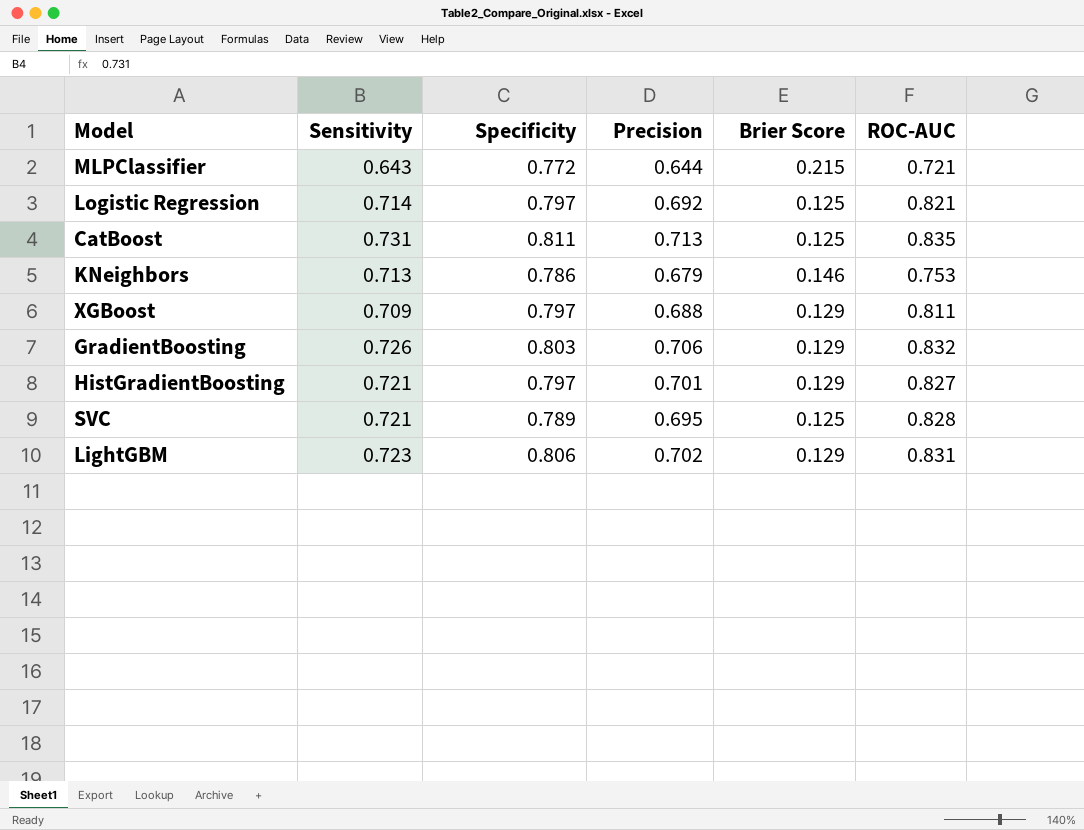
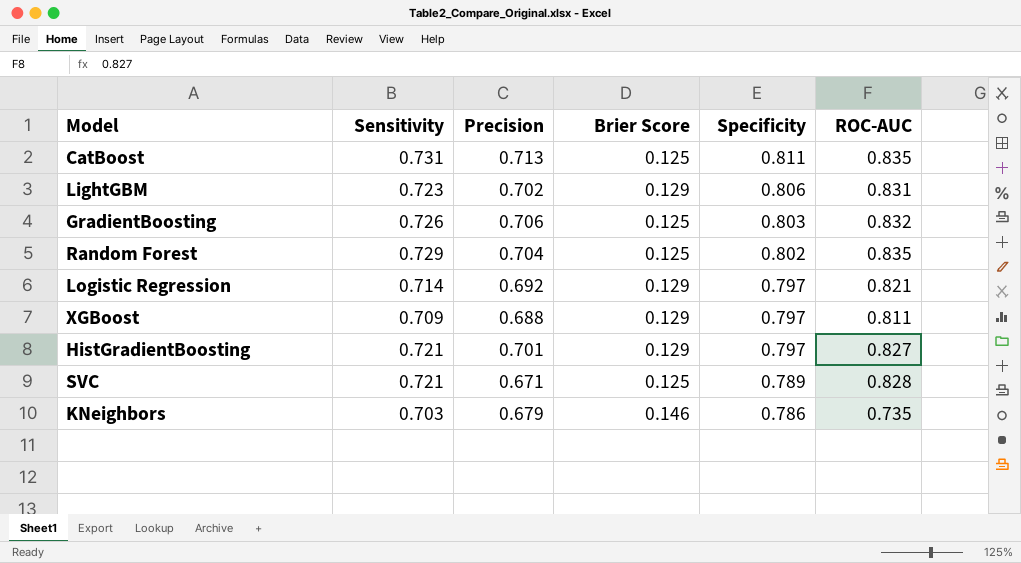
row order: none -> Specificity descending
column Specificity | position: 3 -> 5
row MLPClassifier: 0.643 | 0.772 | 0.644 | 0.215 | 0.721 -> none
GradientBoosting | Brier Score: 0.129 -> 0.125
row Random Forest: none -> 0.729 | 0.704 | 0.125 | 0.802 | 0.835
Logistic Regression | Brier Score: 0.125 -> 0.129
SVC | Precision: 0.695 -> 0.671
KNeighbors | Sensitivity: 0.713 -> 0.703
KNeighbors | ROC-AUC: 0.753 -> 0.735

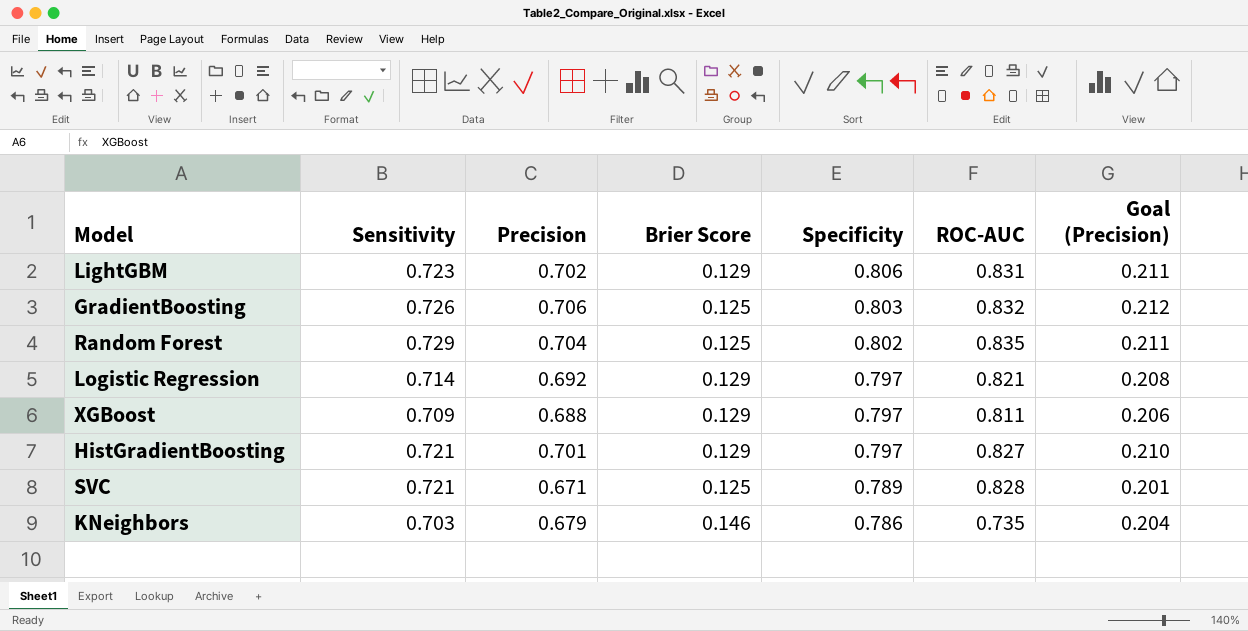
column Goal (Precision) | formula: none -> [Precision] * 0.3
row CatBoost: 0.731 | 0.713 | 0.125 | 0.811 | 0.835 -> none

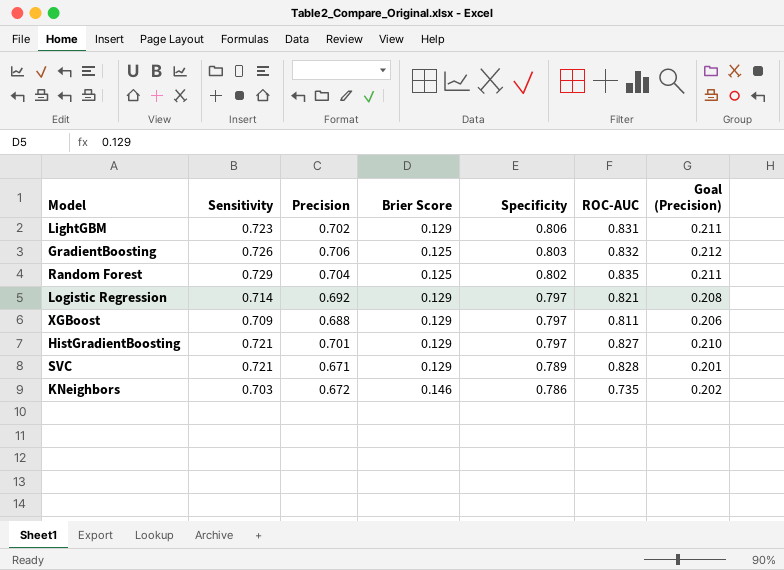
SVC | Brier Score: 0.125 -> 0.129
KNeighbors | Precision: 0.679 -> 0.672
KNeighbors | Goal (Precision): 0.204 -> 0.202

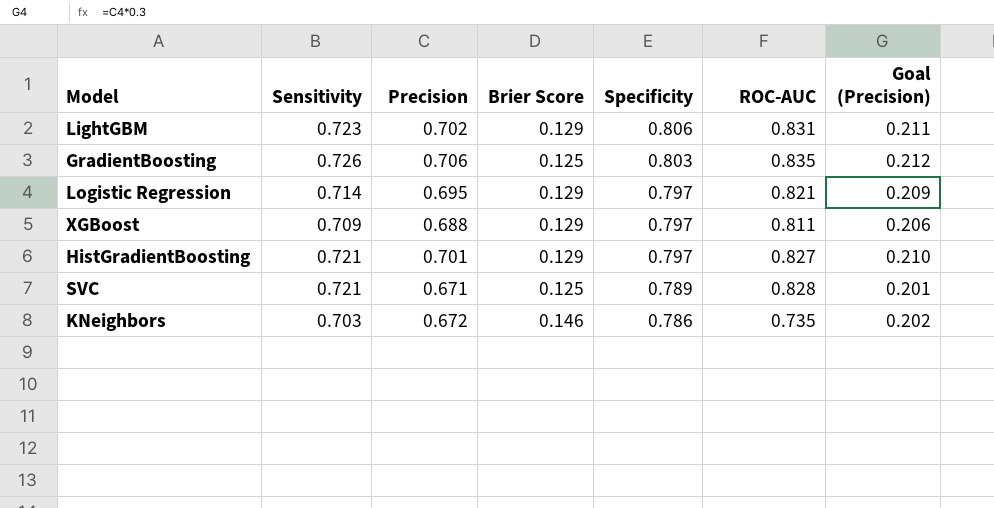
row Random Forest: 0.729 | 0.704 | 0.125 | 0.802 | 0.835 | 0.211 -> none
GradientBoosting | ROC-AUC: 0.832 -> 0.835
Logistic Regression | Precision: 0.692 -> 0.695
Logistic Regression | Goal (Precision): 0.208 -> 0.209
SVC | Brier Score: 0.129 -> 0.125

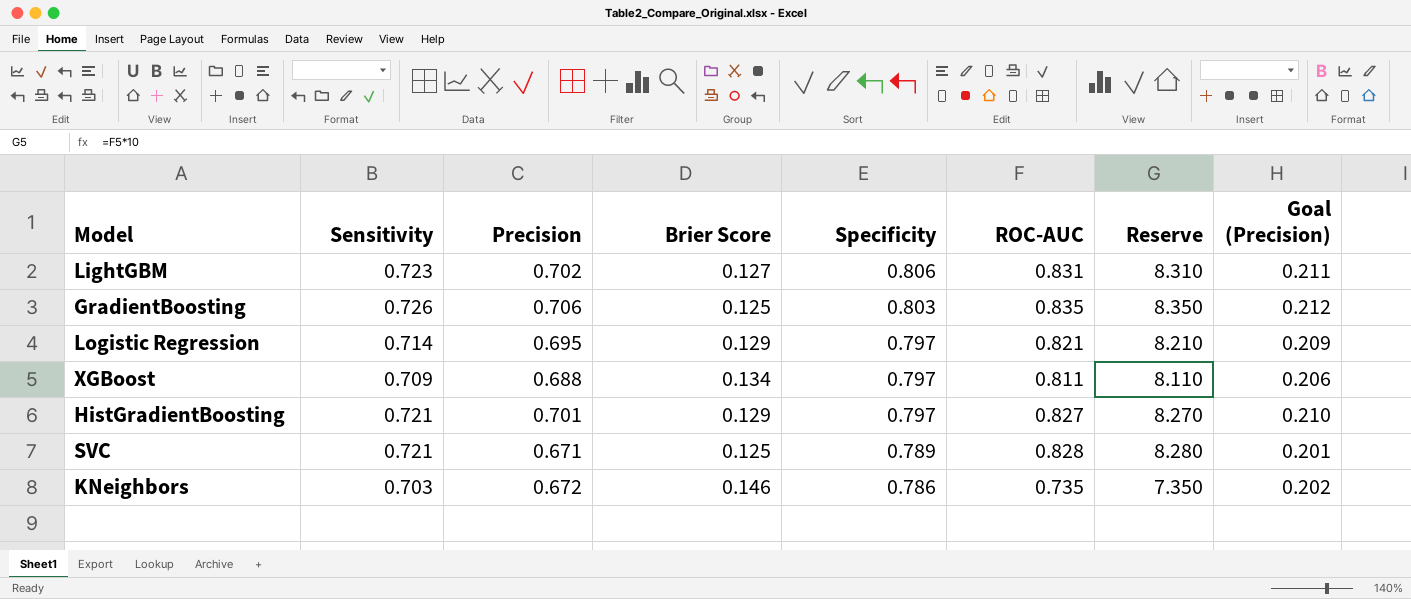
column Reserve | formula: none -> [ROC-AUC] * 10
LightGBM | Brier Score: 0.129 -> 0.127
XGBoost | Brier Score: 0.129 -> 0.134

